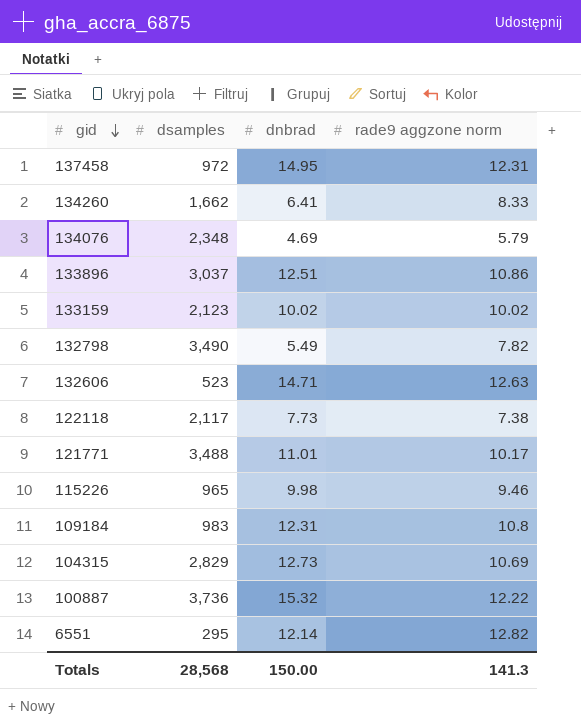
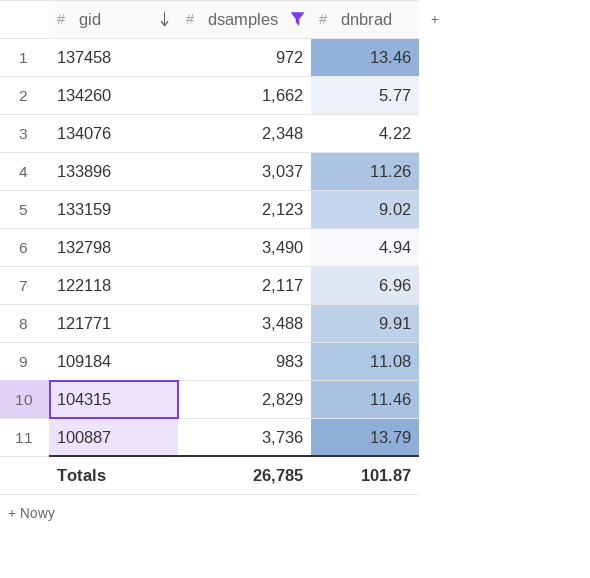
filter: none -> dsamples >= 972
column rade9 aggzone norm | position: 4 -> none
137458 | dnbrad: 14.95 -> 13.46
134260 | dnbrad: 6.41 -> 5.77
134076 | dnbrad: 4.69 -> 4.22
133896 | dnbrad: 12.51 -> 11.26
133159 | dnbrad: 10.02 -> 9.02
132798 | dnbrad: 5.49 -> 4.94
122118 | dnbrad: 7.73 -> 6.96
121771 | dnbrad: 11.01 -> 9.91
109184 | dnbrad: 12.31 -> 11.08
104315 | dnbrad: 12.73 -> 11.46
100887 | dnbrad: 15.32 -> 13.79
Totals | dsamples: 28,568 -> 26,785
Totals | dnbrad: 150.00 -> 101.87

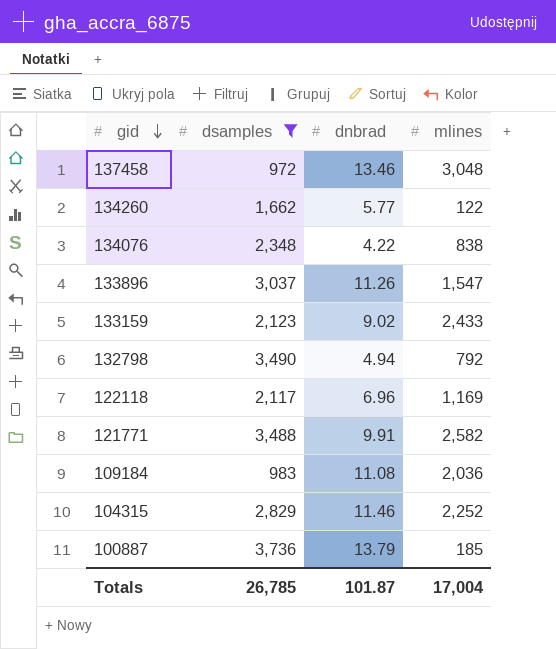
column mlines | position: none -> 4

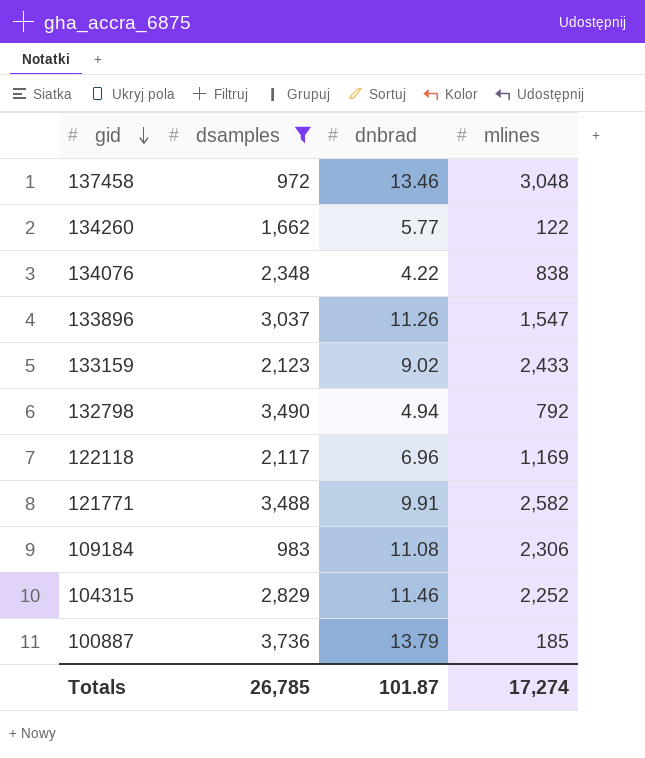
109184 | mlines: 2,036 -> 2,306
Totals | mlines: 17,004 -> 17,274

